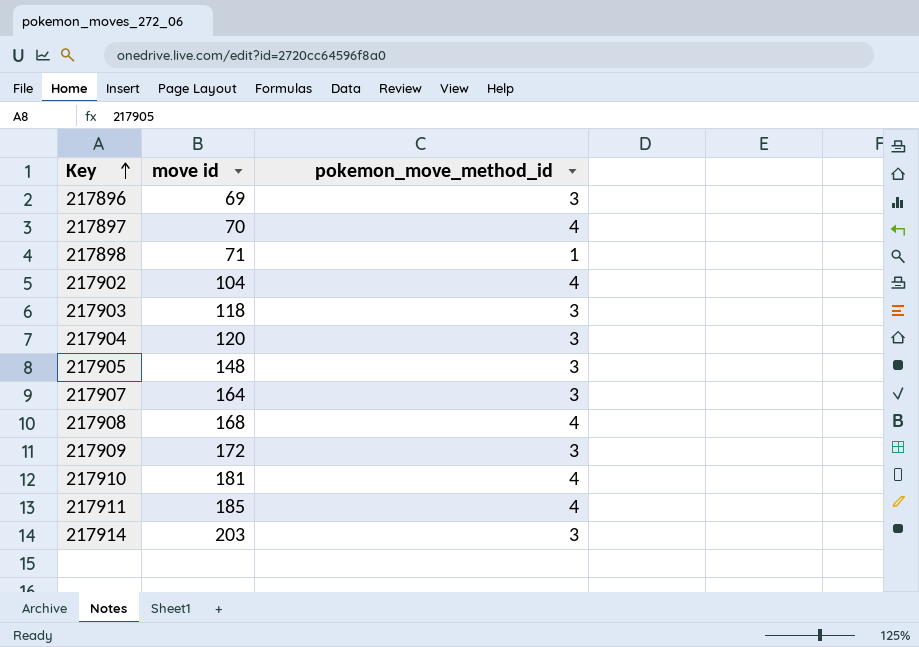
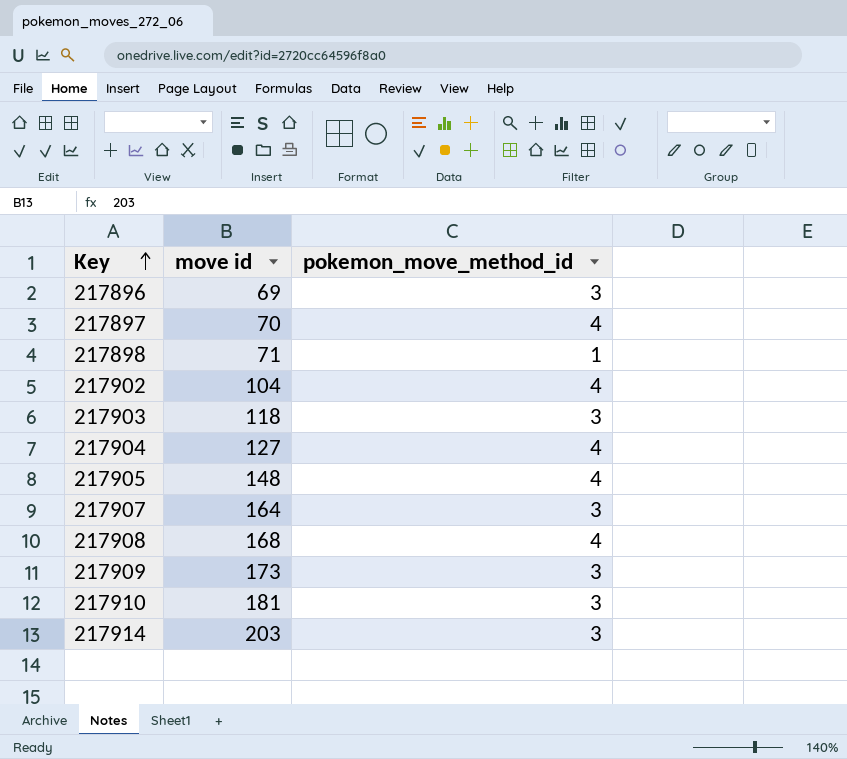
row 217911: 185 | 4 -> none
217904 | move id: 120 -> 127
217904 | pokemon_move_method_id: 3 -> 4
217905 | pokemon_move_method_id: 3 -> 4
217909 | move id: 172 -> 173
217910 | pokemon_move_method_id: 4 -> 3

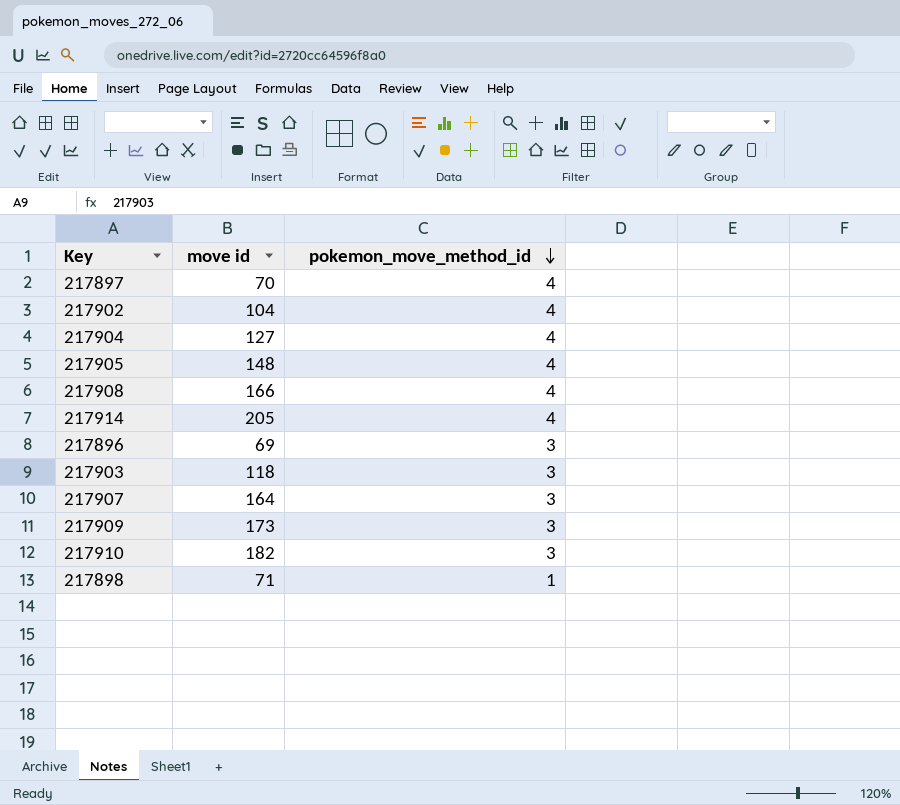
row order: Key ascending -> pokemon_move_method_id descending
217908 | move id: 168 -> 166
217914 | move id: 203 -> 205
217914 | pokemon_move_method_id: 3 -> 4
217910 | move id: 181 -> 182

